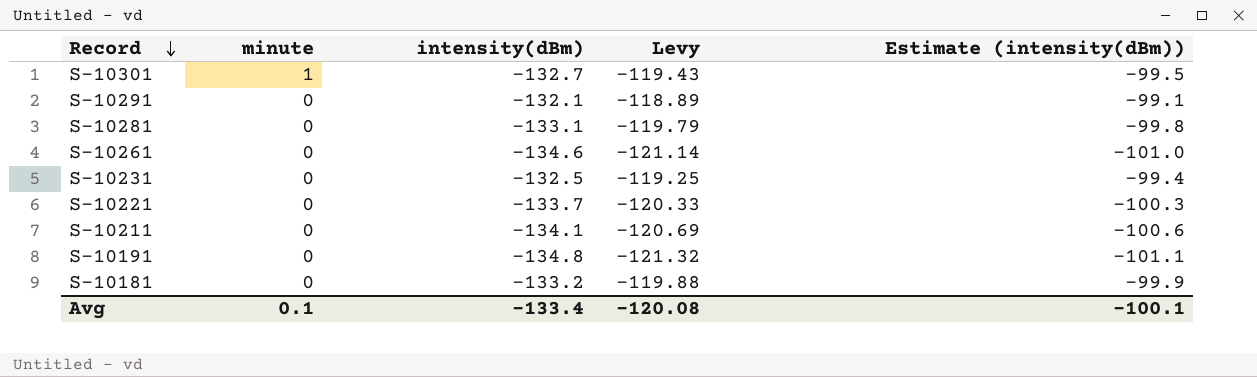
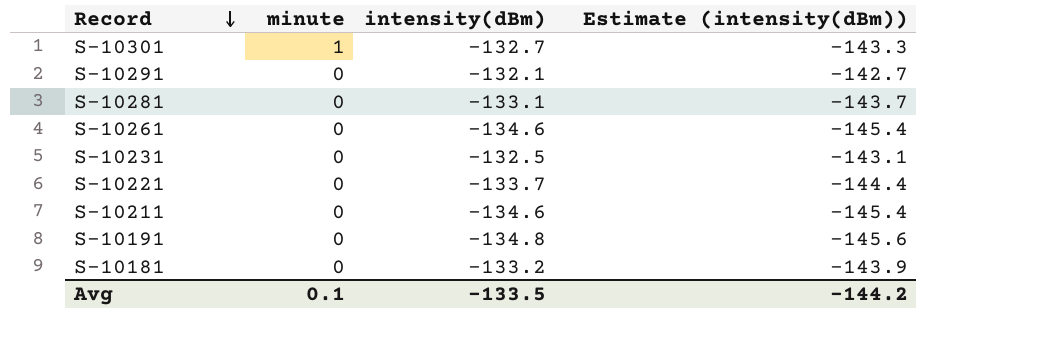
column Levy | formula: [intensity(dBm)] * 0.9 -> none
column Estimate (intensity(dBm)) | formula: [intensity(dBm)] * 0.75 -> [intensity(dBm)] * 1.08
S-10211 | intensity(dBm): -134.1 -> -134.6
Avg | intensity(dBm): -133.4 -> -133.5
Avg | Estimate (intensity(dBm)): -100.1 -> -144.2

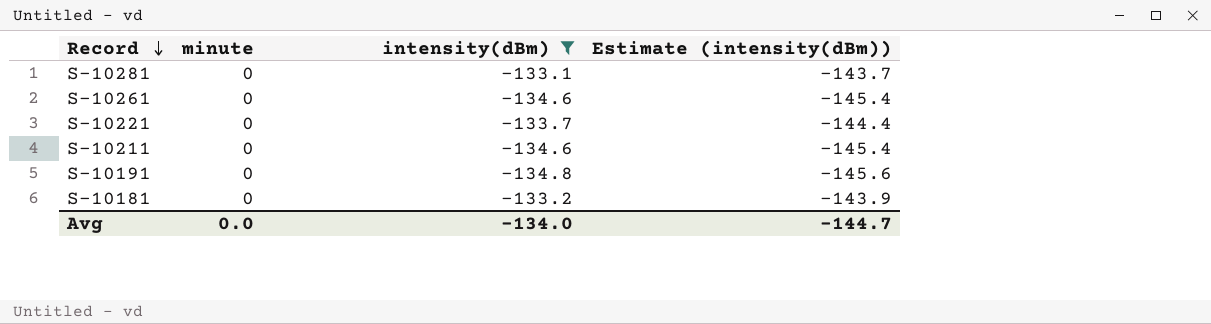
filter: none -> intensity(dBm) <= -133.1
Avg | minute: 0.1 -> 0.0
Avg | intensity(dBm): -133.5 -> -134.0
Avg | Estimate (intensity(dBm)): -144.2 -> -144.7

